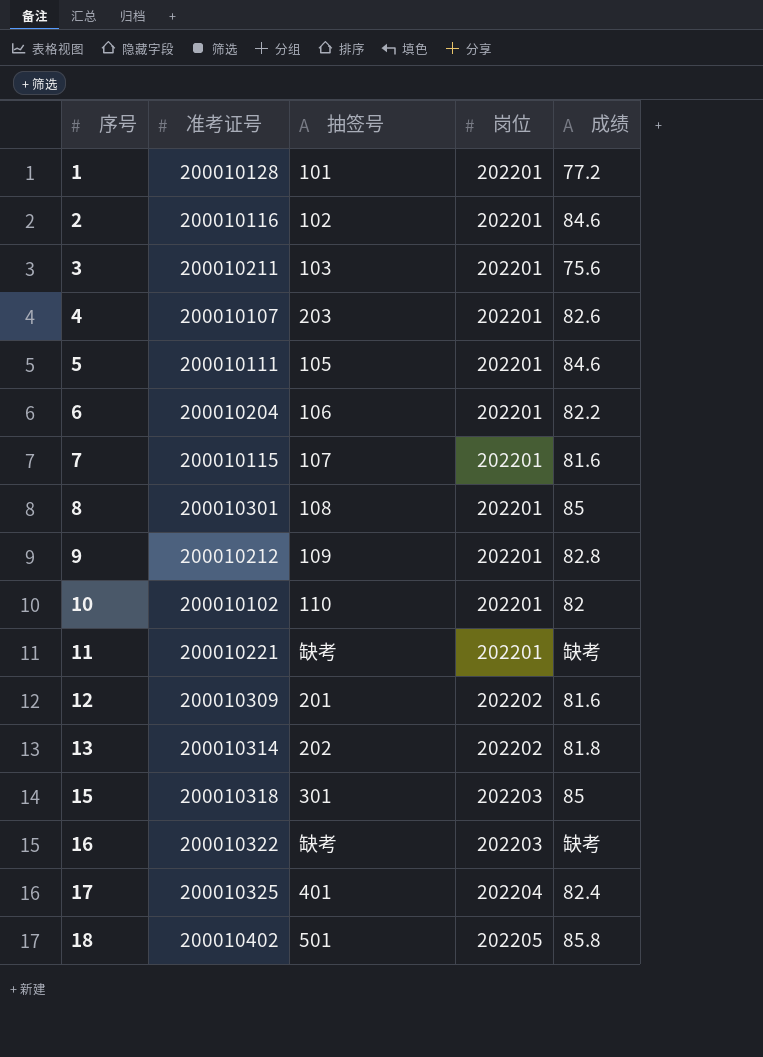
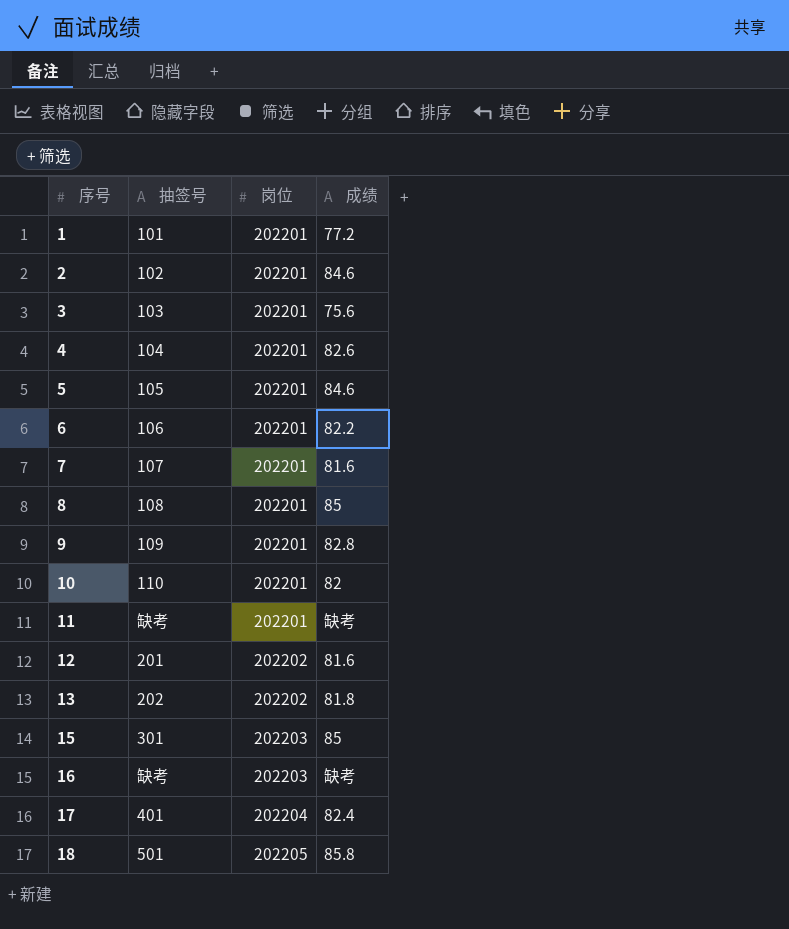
column 准考证号 | position: 2 -> none
4 | 抽签号: 203 -> 104

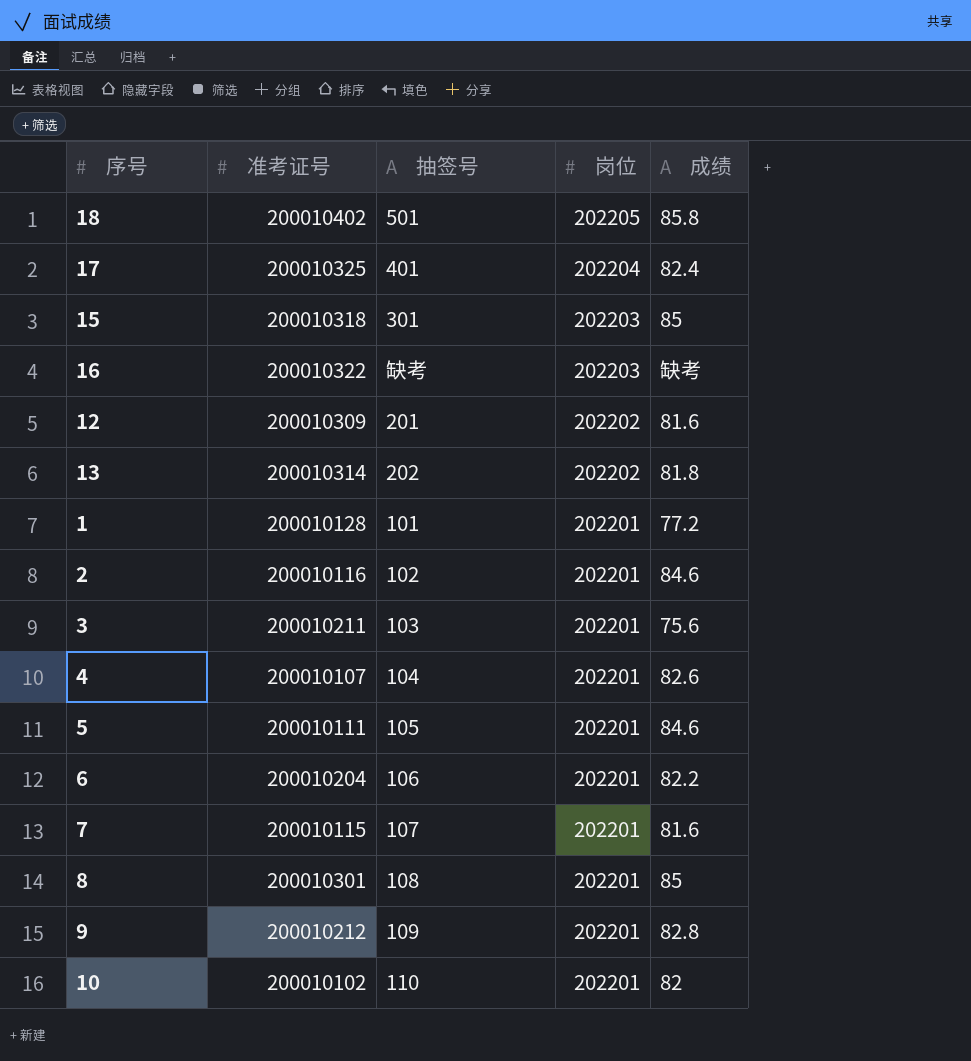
row order: 序号 ascending -> 岗位 descending
column 准考证号 | position: none -> 2
row 11: 缺考 | 202201 | 缺考 -> none

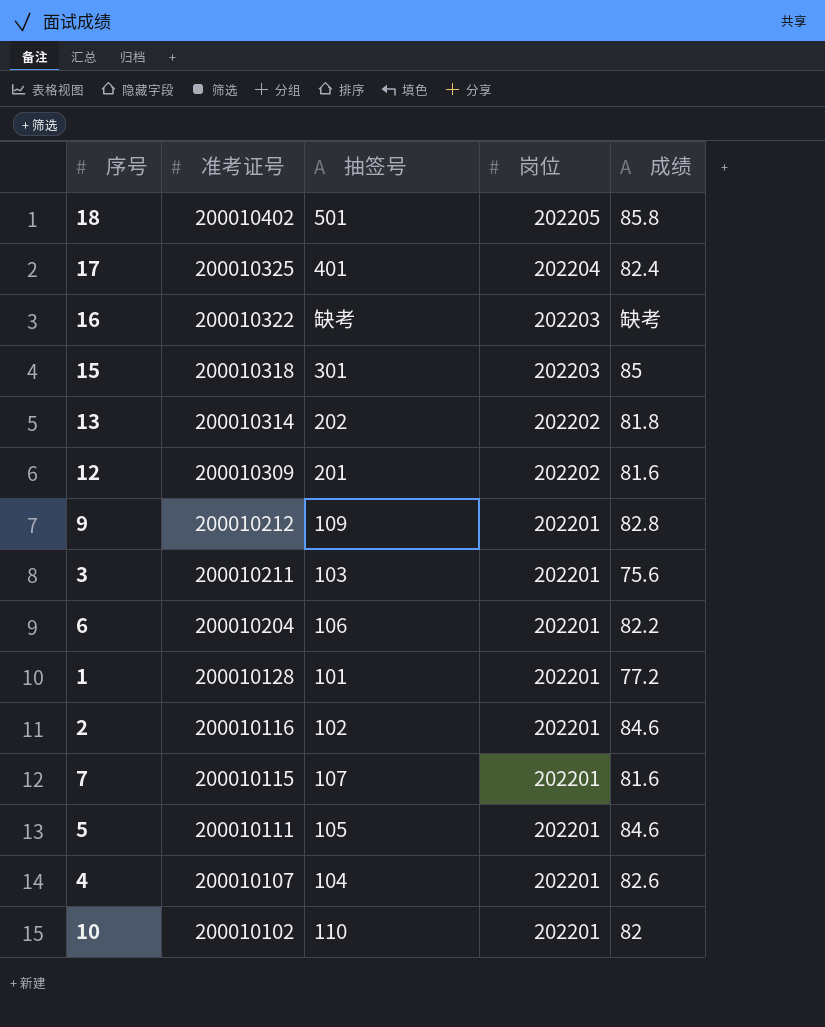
row order: 岗位 descending -> 准考证号 descending
row 8: 200010301 | 108 | 202201 | 85 -> none

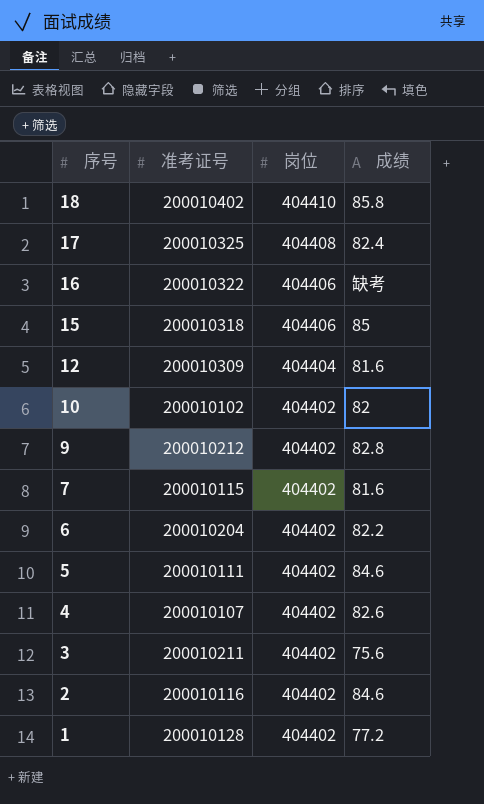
row order: 准考证号 descending -> 序号 descending
column 抽签号 | position: 3 -> none
row 13: 200010314 | 202 | 202202 | 81.8 -> none
18 | 岗位: 202205 -> 404410
17 | 岗位: 202204 -> 404408
16 | 岗位: 202203 -> 404406
15 | 岗位: 202203 -> 404406
12 | 岗位: 202202 -> 404404
10 | 岗位: 202201 -> 404402
9 | 岗位: 202201 -> 404402
7 | 岗位: 202201 -> 404402
6 | 岗位: 202201 -> 404402
5 | 岗位: 202201 -> 404402
4 | 岗位: 202201 -> 404402
3 | 岗位: 202201 -> 404402
2 | 岗位: 202201 -> 404402
1 | 岗位: 202201 -> 404402

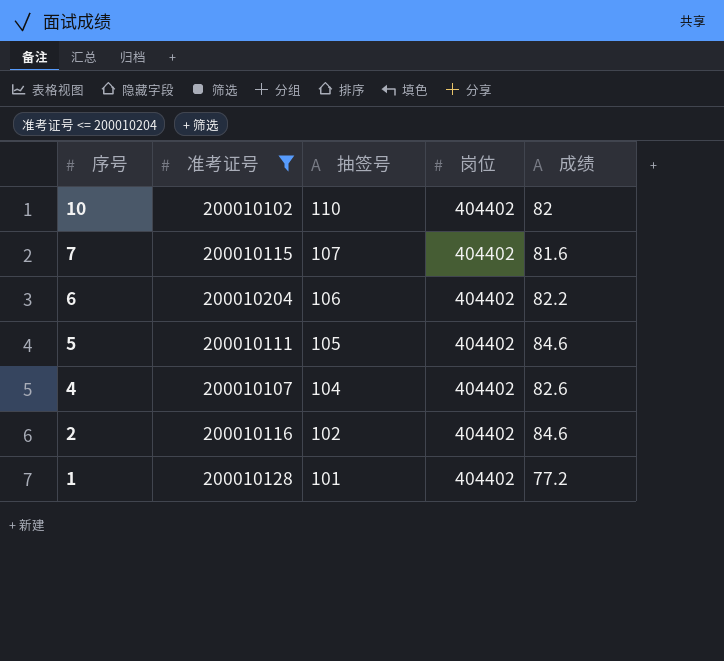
filter: none -> 准考证号 <= 200010204
column 抽签号 | position: none -> 3

